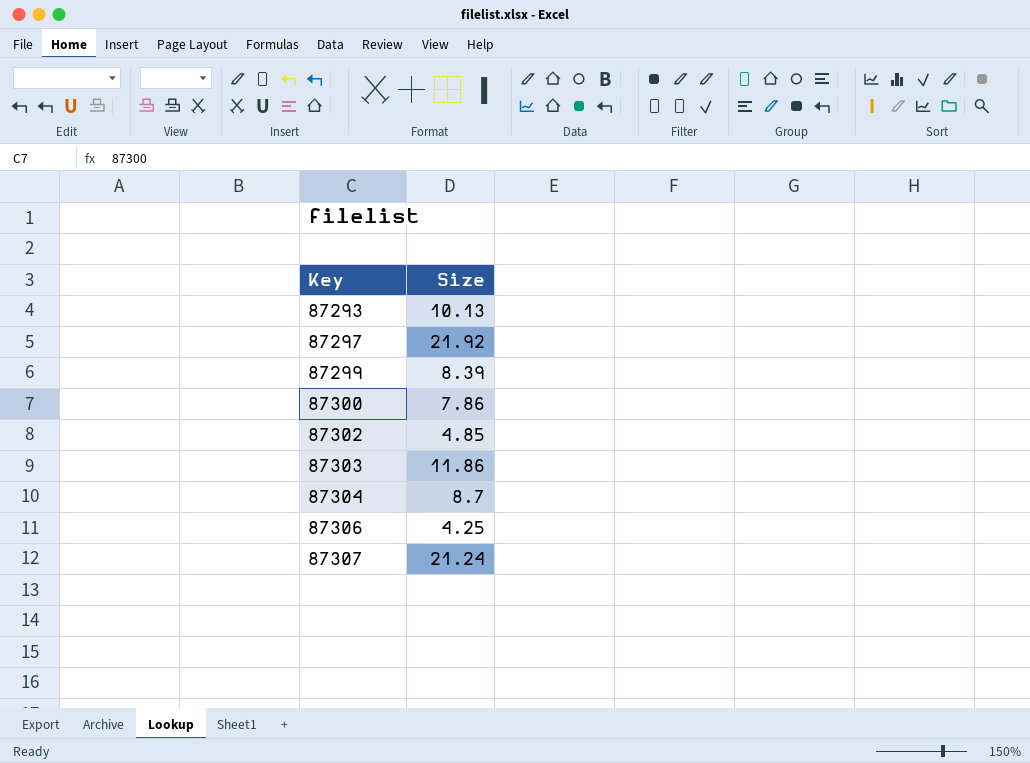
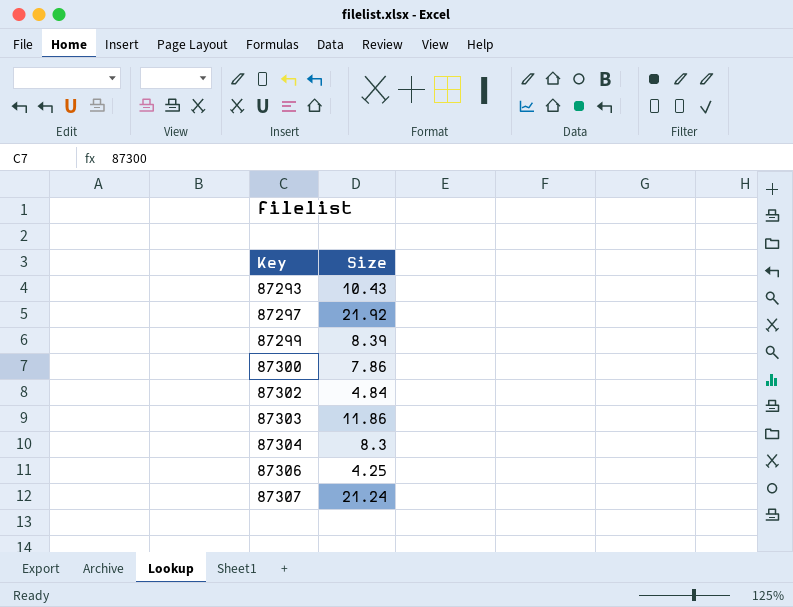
87293 | Size: 10.13 -> 10.43
87302 | Size: 4.85 -> 4.84
87304 | Size: 8.7 -> 8.3

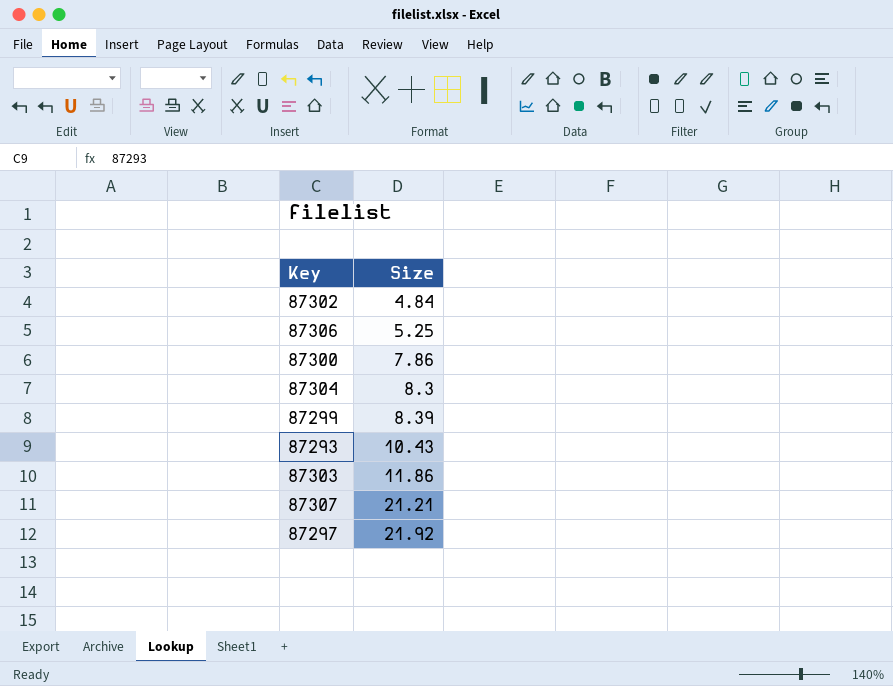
row order: Key ascending -> Size ascending
87306 | Size: 4.25 -> 5.25
87307 | Size: 21.24 -> 21.21

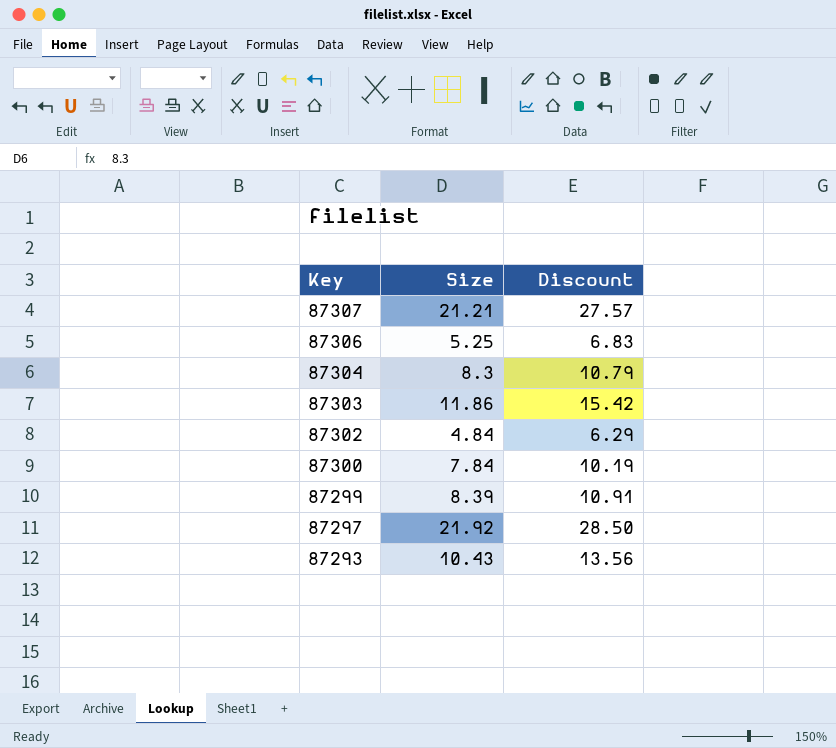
row order: Size ascending -> Key descending
column Discount | formula: none -> [Size] * 1.3
87300 | Size: 7.86 -> 7.84

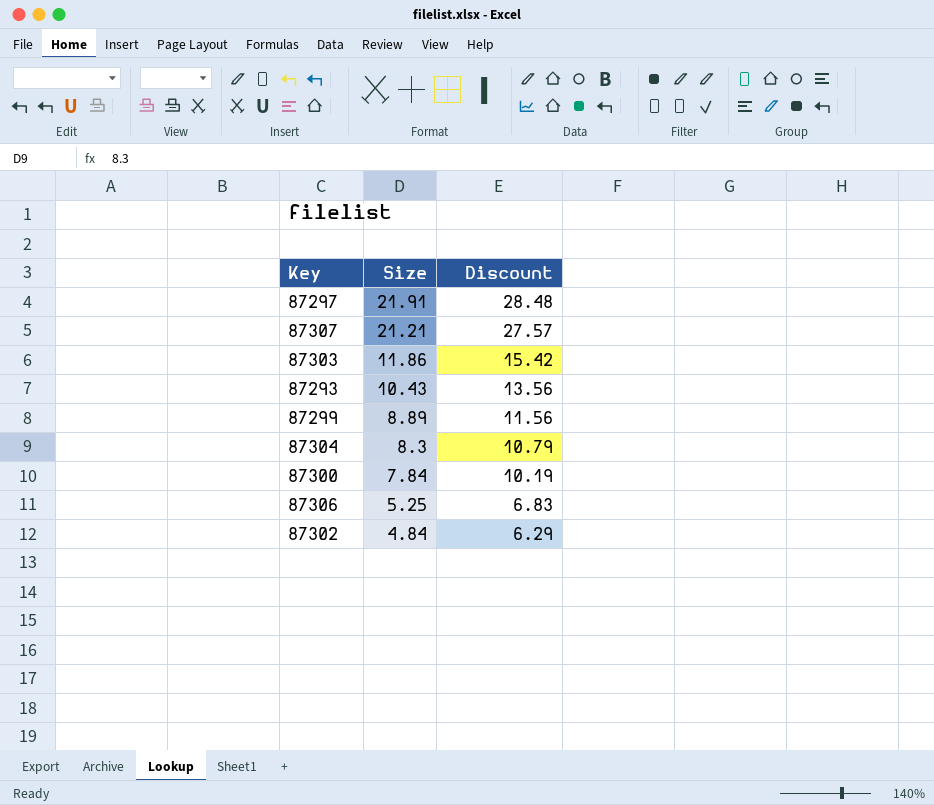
row order: Key descending -> Size descending
87297 | Size: 21.92 -> 21.91
87297 | Discount: 28.50 -> 28.48
87299 | Size: 8.39 -> 8.89
87299 | Discount: 10.91 -> 11.56

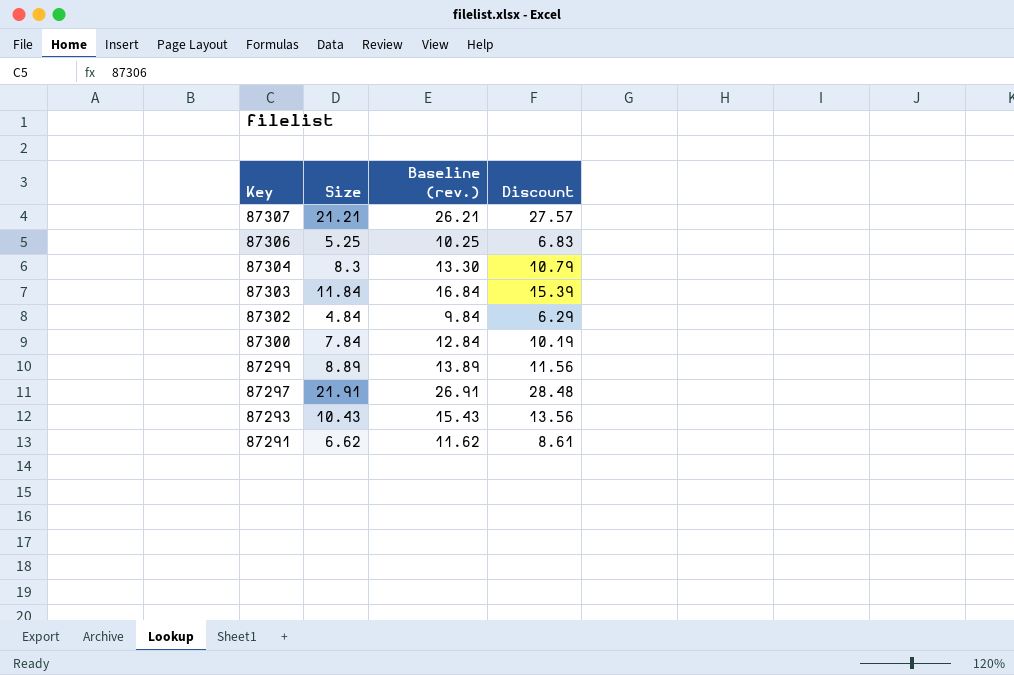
row order: Size descending -> Key descending
column Baseline (rev.) | formula: none -> [Size] + 5
87303 | Size: 11.86 -> 11.84
87303 | Discount: 15.42 -> 15.39
row 87291: none -> 6.62 | 11.62 | 8.61

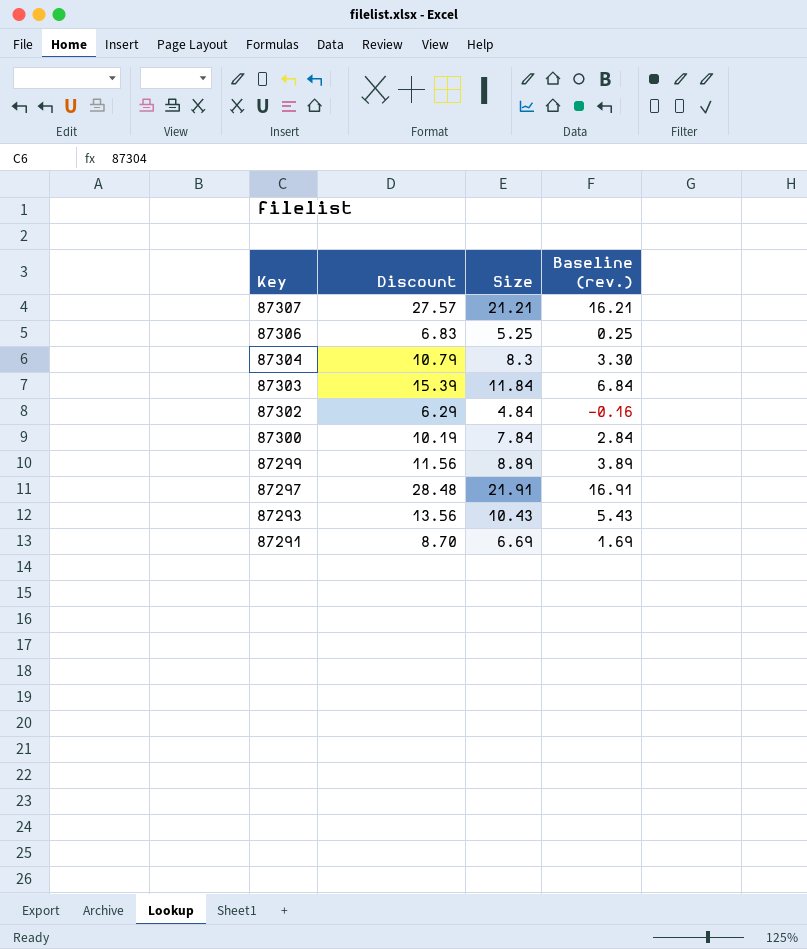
column Discount | position: 4 -> 2
column Baseline (rev.) | formula: [Size] + 5 -> [Size] - 5
87291 | Discount: 8.61 -> 8.70
87291 | Size: 6.62 -> 6.69

